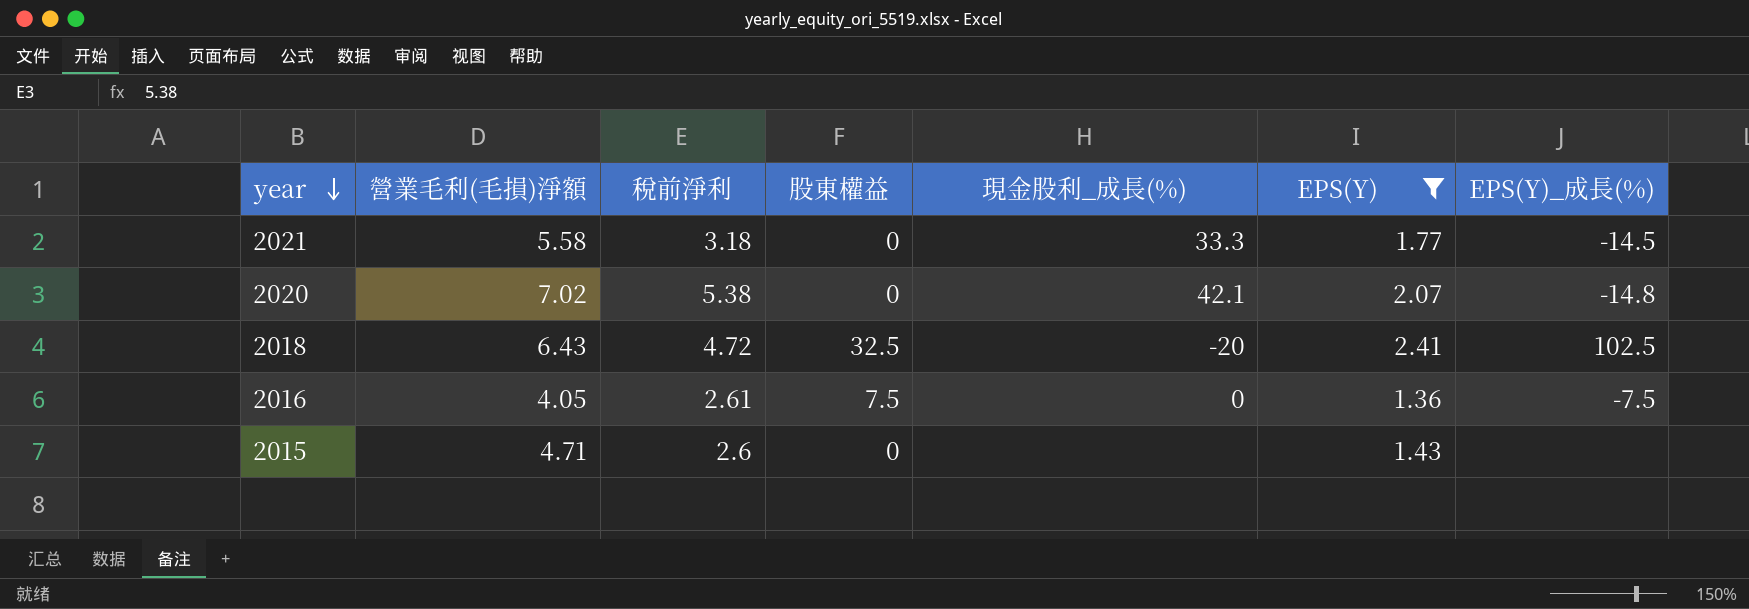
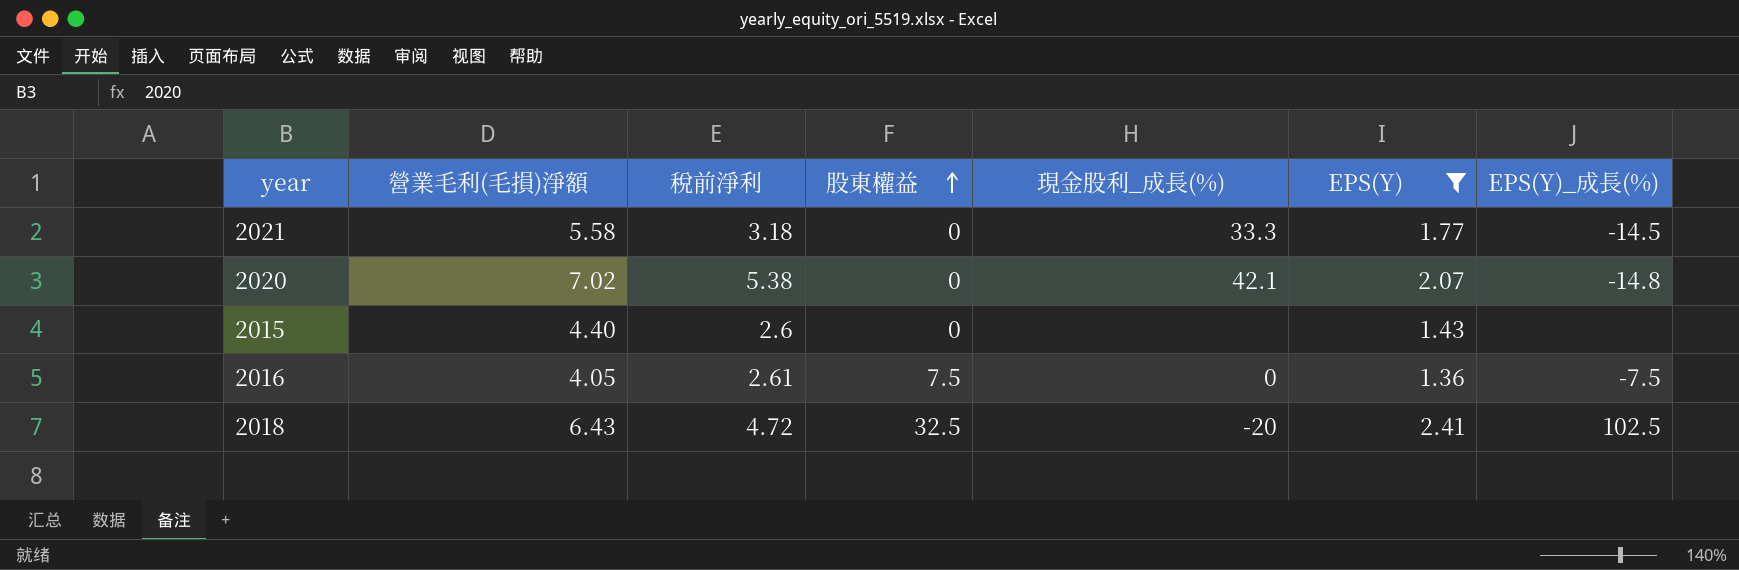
row order: year descending -> 股東權益 ascending
2015 | 營業毛利(毛損)淨額: 4.71 -> 4.40

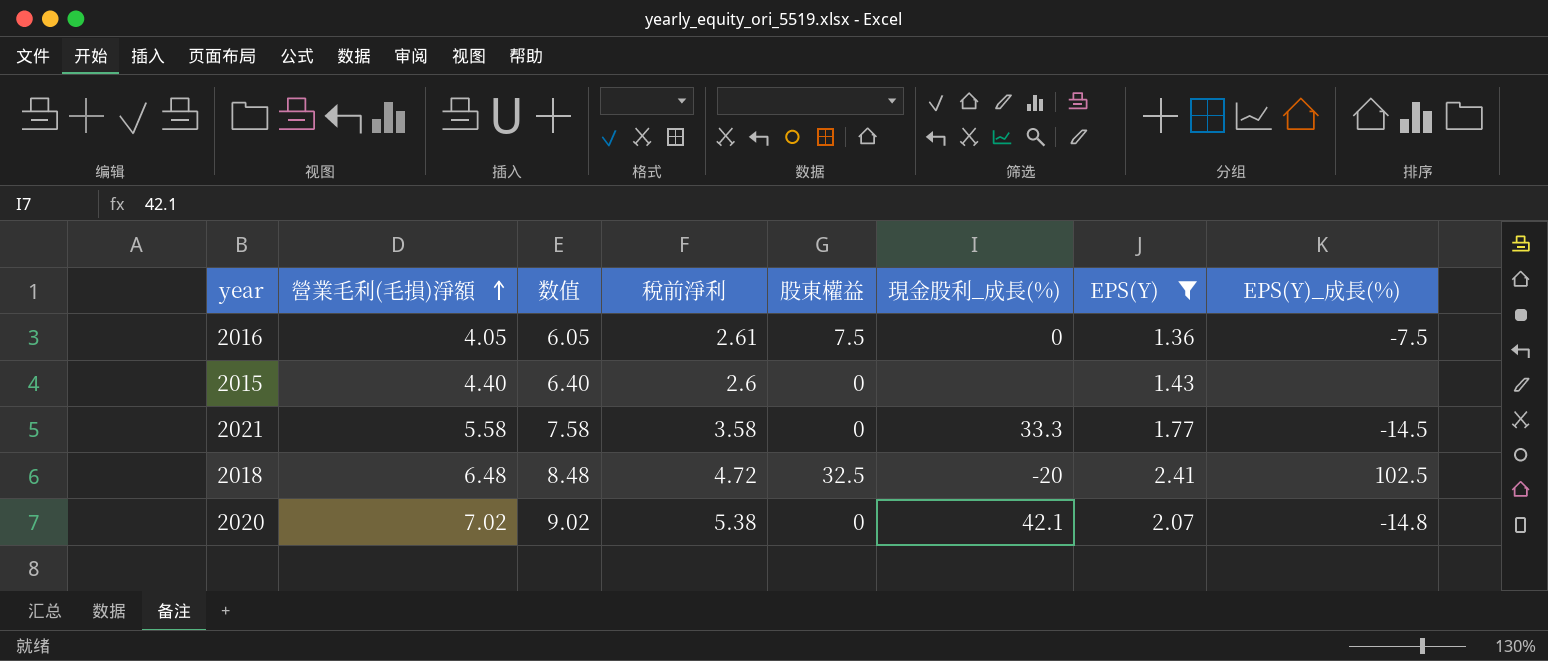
row order: 股東權益 ascending -> 營業毛利(毛損)淨額 ascending
column 数值 | formula: none -> [營業毛利(毛損)淨額] + 2
2021 | 稅前淨利: 3.18 -> 3.58
2018 | 營業毛利(毛損)淨額: 6.43 -> 6.48

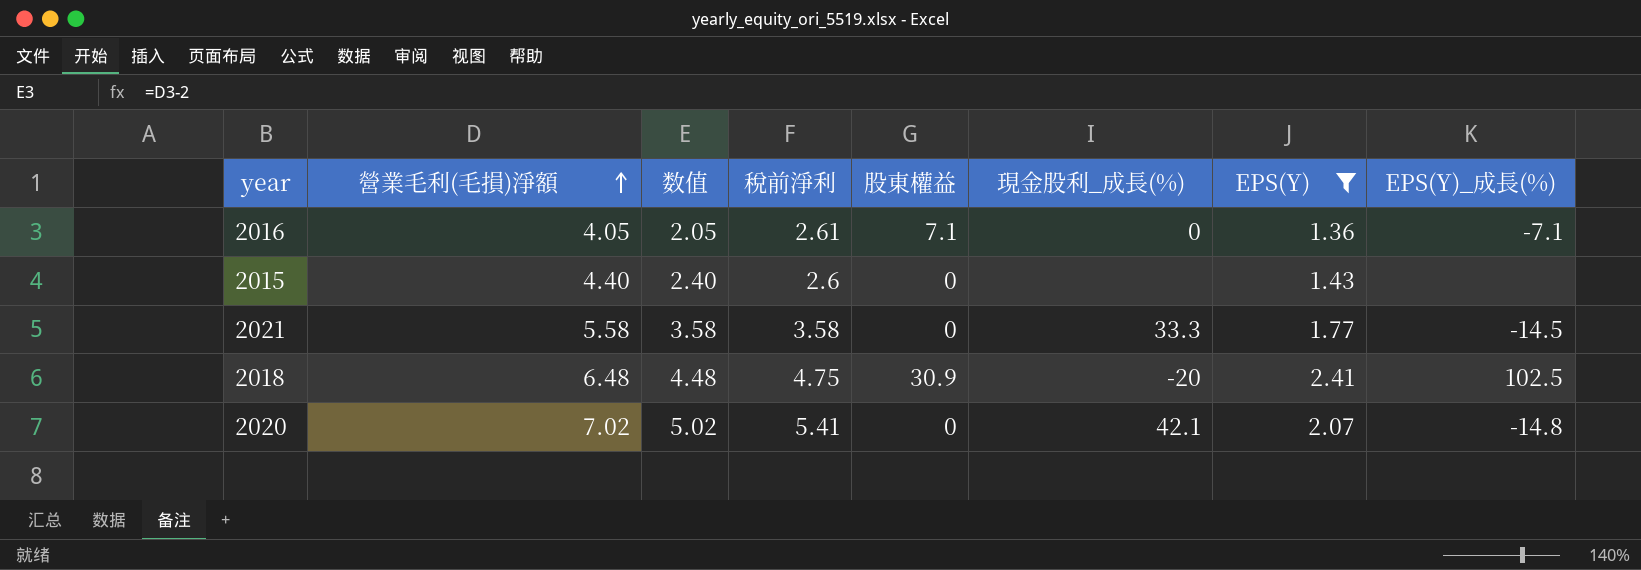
column 数值 | formula: [營業毛利(毛損)淨額] + 2 -> [營業毛利(毛損)淨額] - 2
2016 | 股東權益: 7.5 -> 7.1
2016 | EPS(Y)_成長(%): -7.5 -> -7.1
2018 | 稅前淨利: 4.72 -> 4.75
2018 | 股東權益: 32.5 -> 30.9
2020 | 稅前淨利: 5.38 -> 5.41

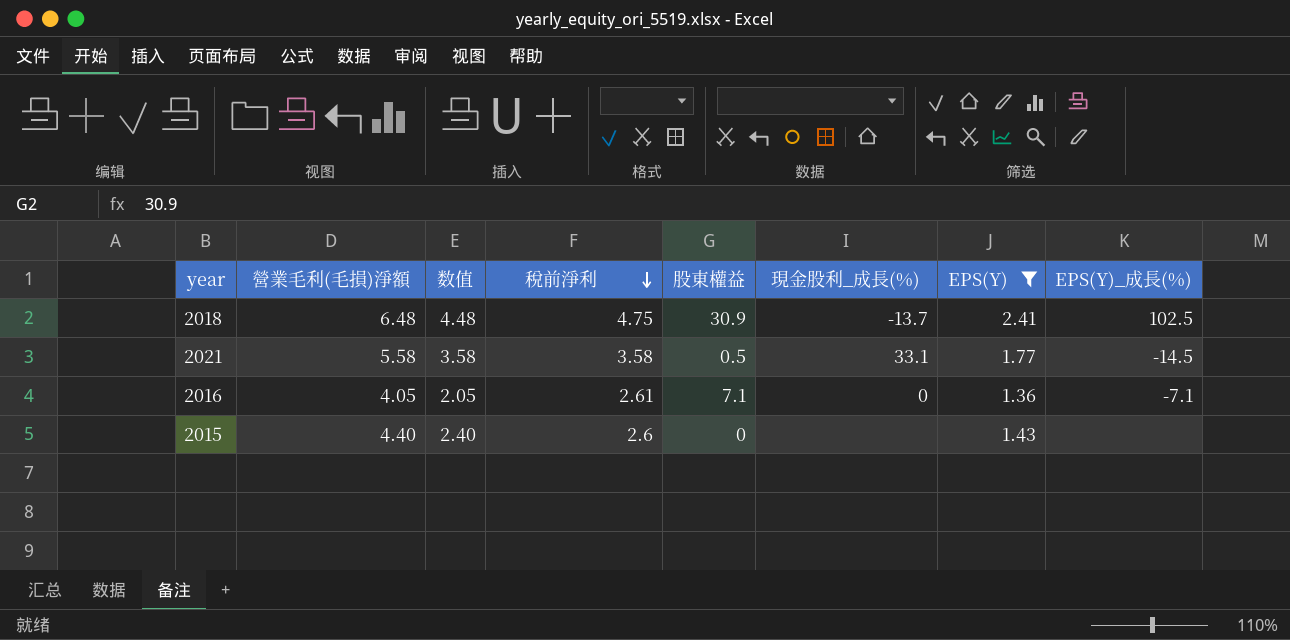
row order: 營業毛利(毛損)淨額 ascending -> 稅前淨利 descending
row 2020: 7.02 | 5.02 | 5.41 | 0 | 42.1 | 2.07 | -14.8 -> none
2018 | 現金股利_成長(%): -20 -> -13.7
2021 | 股東權益: 0 -> 0.5
2021 | 現金股利_成長(%): 33.3 -> 33.1

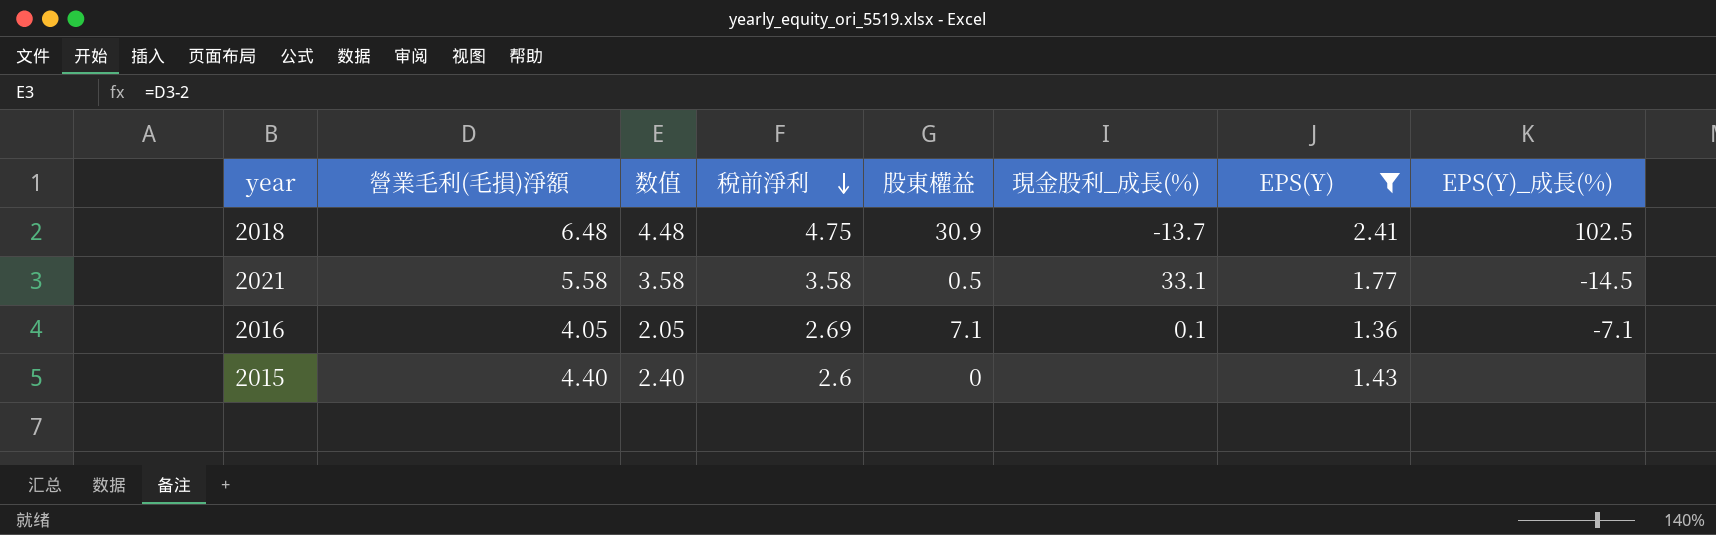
2016 | 稅前淨利: 2.61 -> 2.69
2016 | 現金股利_成長(%): 0 -> 0.1

